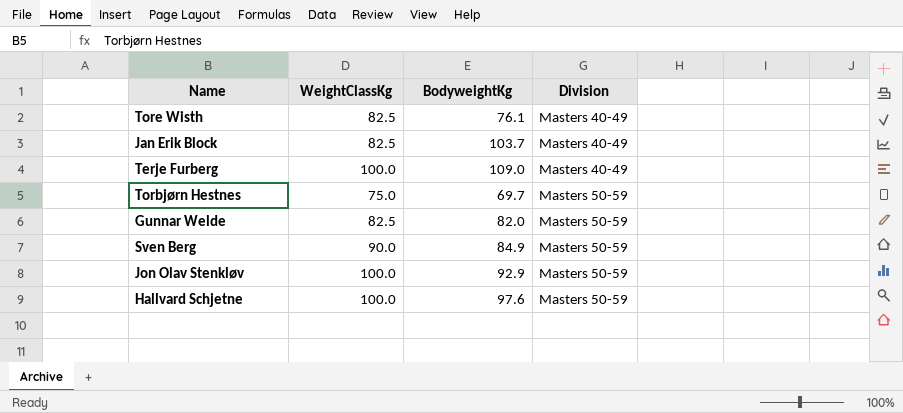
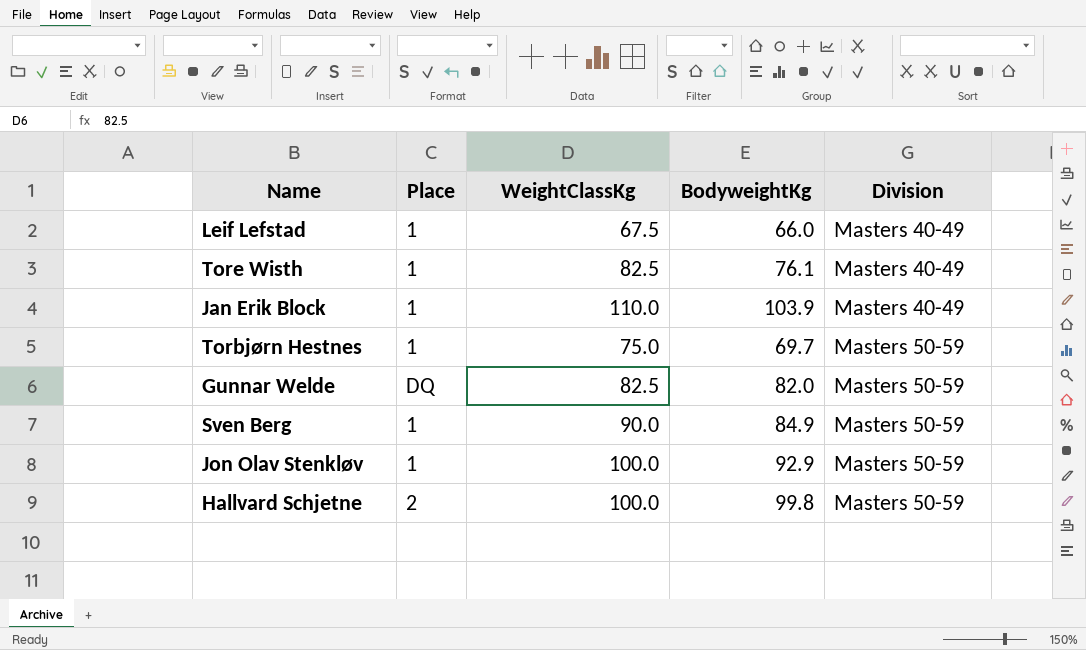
column Place | position: none -> 2
row Terje Furberg: 100.0 | 109.0 | Masters 40-49 -> none
row Leif Lefstad: none -> 1 | 67.5 | 66.0 | Masters 40-49
Jan Erik Block | WeightClassKg: 82.5 -> 110.0
Jan Erik Block | BodyweightKg: 103.7 -> 103.9
Hallvard Schjetne | BodyweightKg: 97.6 -> 99.8

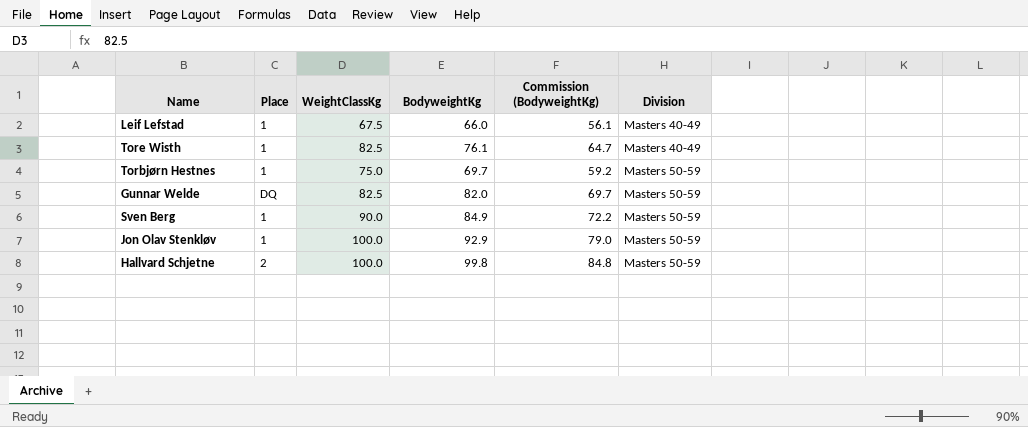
column Commission (BodyweightKg) | formula: none -> [BodyweightKg] * 0.85
row Jan Erik Block: 1 | 110.0 | 103.9 | Masters 40-49 -> none

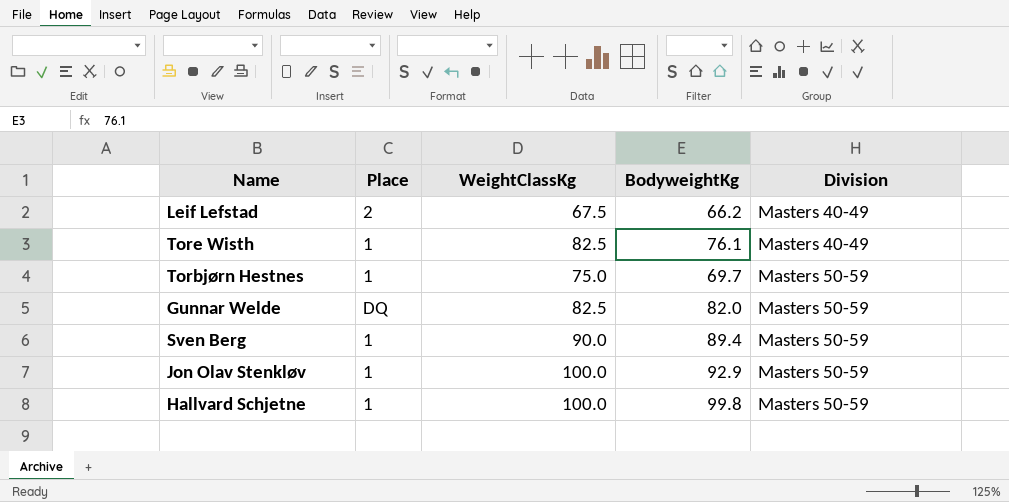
column Commission (BodyweightKg) | formula: [BodyweightKg] * 0.85 -> none
Leif Lefstad | Place: 1 -> 2
Leif Lefstad | BodyweightKg: 66.0 -> 66.2
Sven Berg | BodyweightKg: 84.9 -> 89.4
Hallvard Schjetne | Place: 2 -> 1

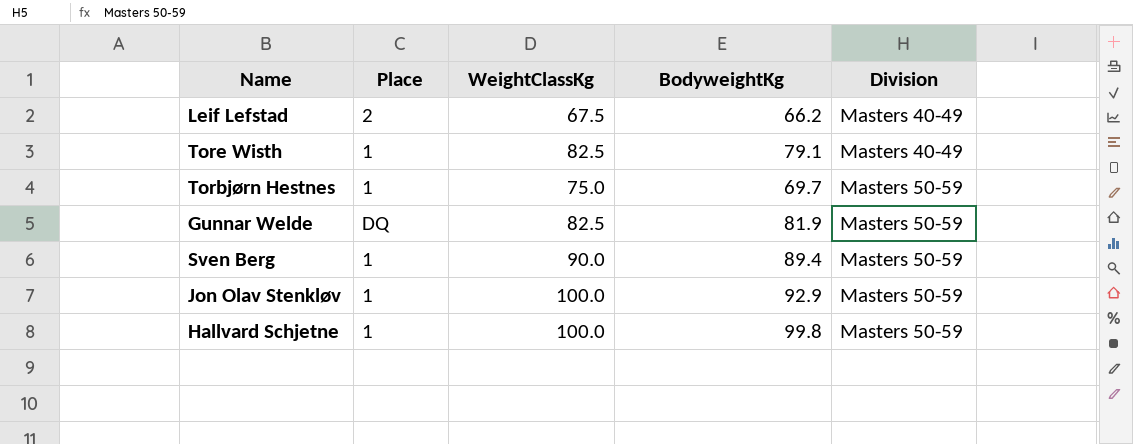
Tore Wisth | BodyweightKg: 76.1 -> 79.1
Gunnar Welde | BodyweightKg: 82.0 -> 81.9

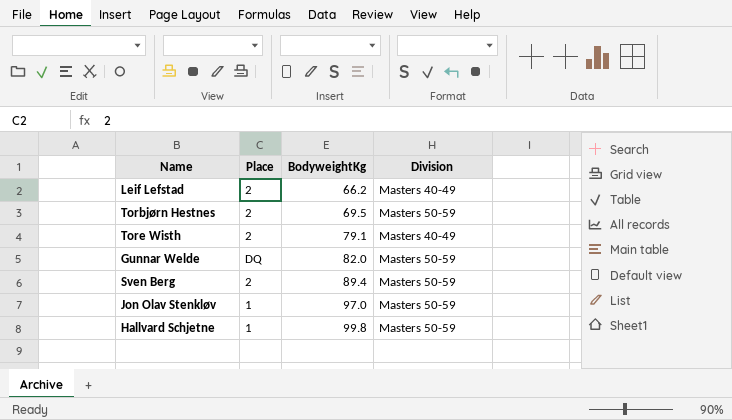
row order: Division ascending -> BodyweightKg ascending
column WeightClassKg | position: 3 -> none
Torbjørn Hestnes | Place: 1 -> 2
Torbjørn Hestnes | BodyweightKg: 69.7 -> 69.5
Tore Wisth | Place: 1 -> 2
Gunnar Welde | BodyweightKg: 81.9 -> 82.0
Sven Berg | Place: 1 -> 2
Jon Olav Stenkløv | BodyweightKg: 92.9 -> 97.0

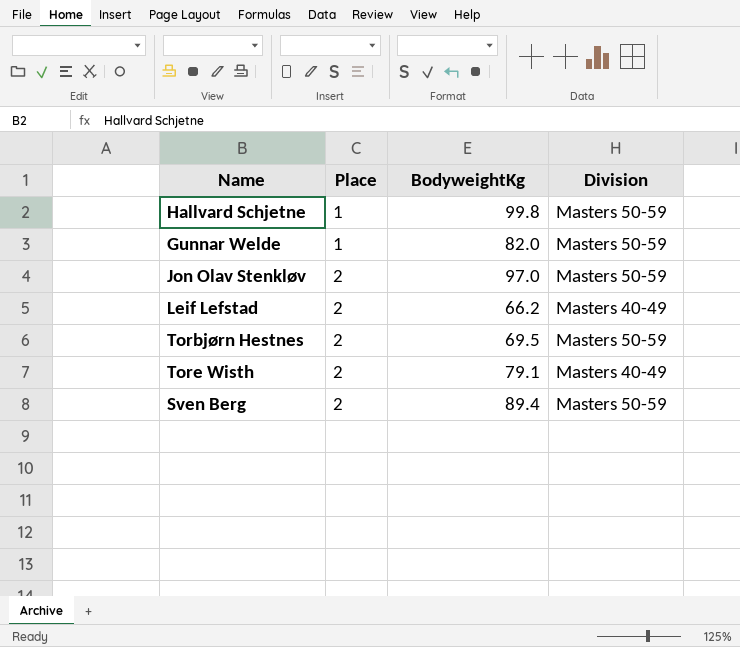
row order: BodyweightKg ascending -> Place ascending
Gunnar Welde | Place: DQ -> 1
Jon Olav Stenkløv | Place: 1 -> 2

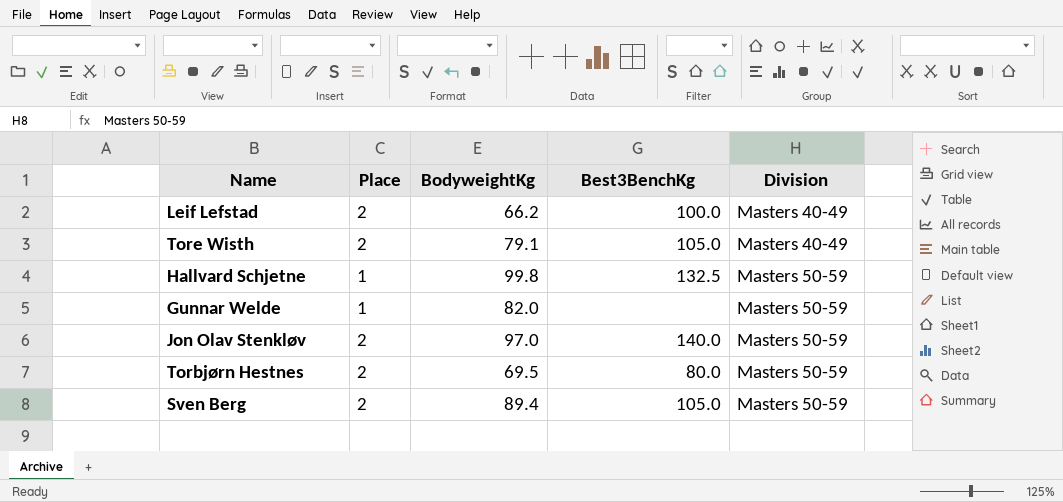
row order: Place ascending -> Division ascending
column Best3BenchKg | position: none -> 4

